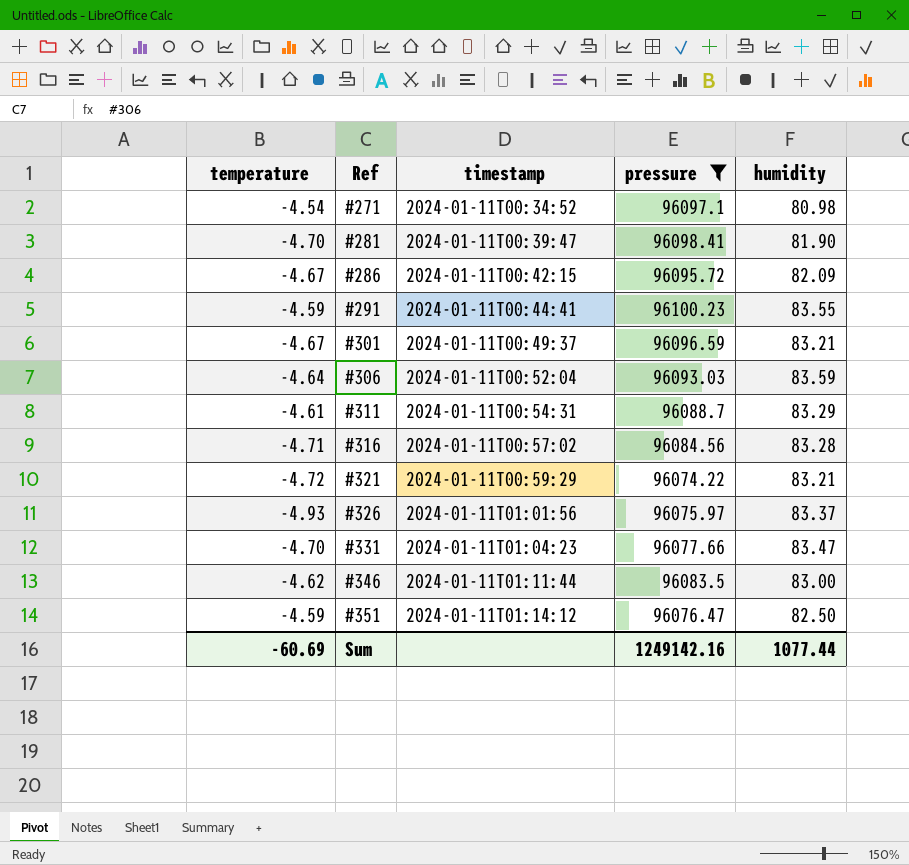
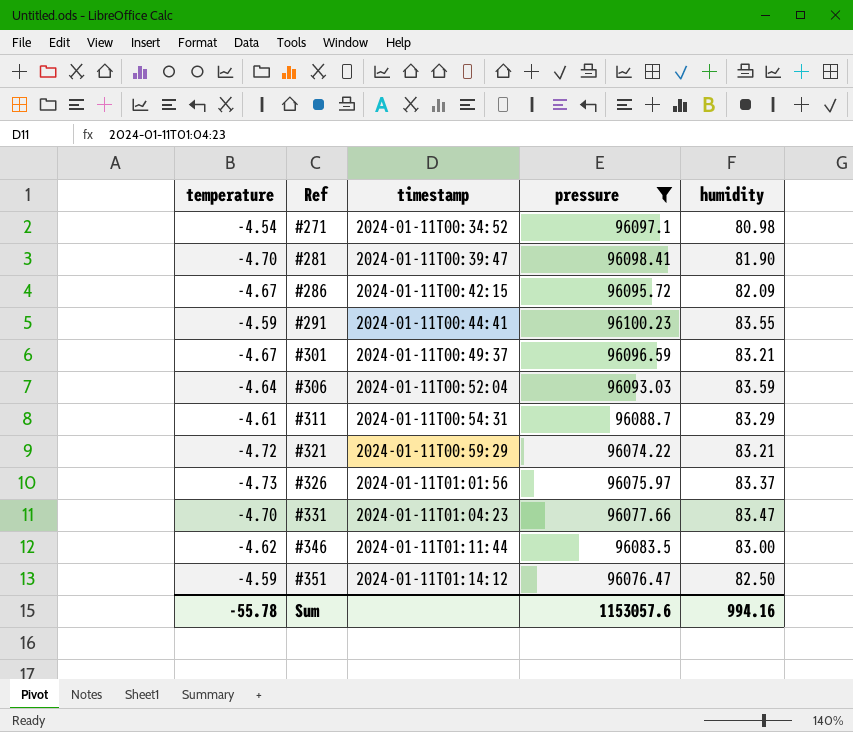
row #316: -4.71 | 2024-01-11T00:57:02 | 96084.56 | 83.28 -> none
#326 | temperature: -4.93 -> -4.73
Sum | temperature: -60.69 -> -55.78
Sum | pressure: 1249142.16 -> 1153057.6
Sum | humidity: 1077.44 -> 994.16

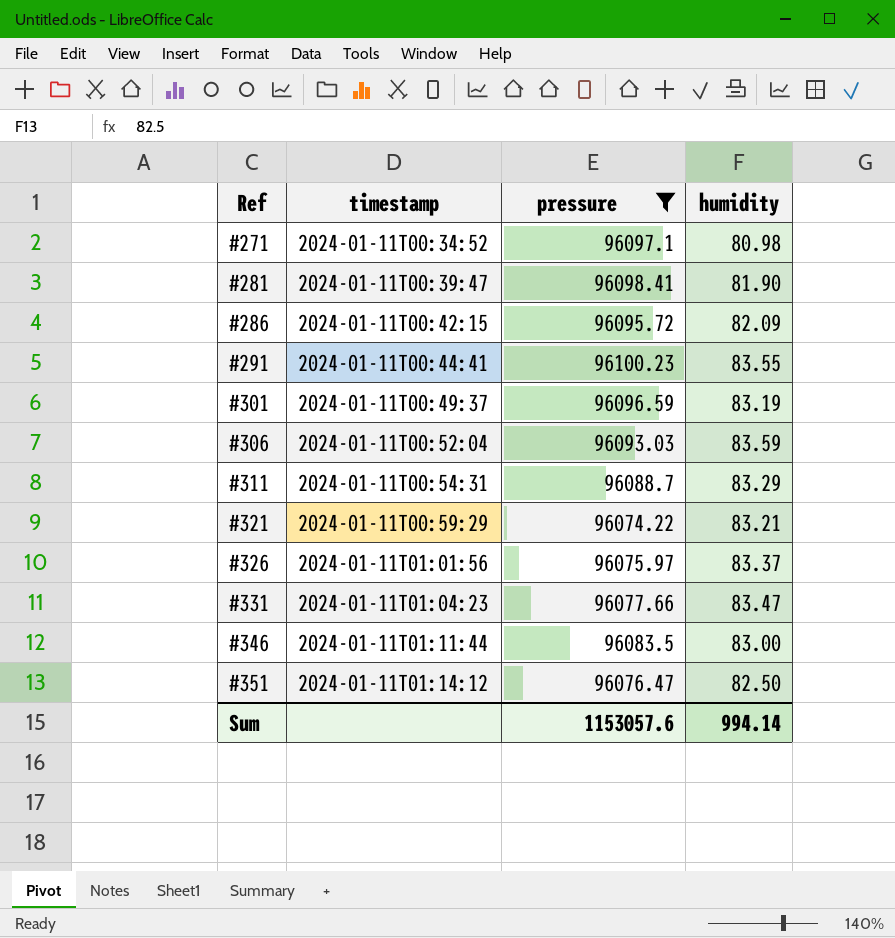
column temperature | position: 1 -> none
#301 | humidity: 83.21 -> 83.19
Sum | humidity: 994.16 -> 994.14

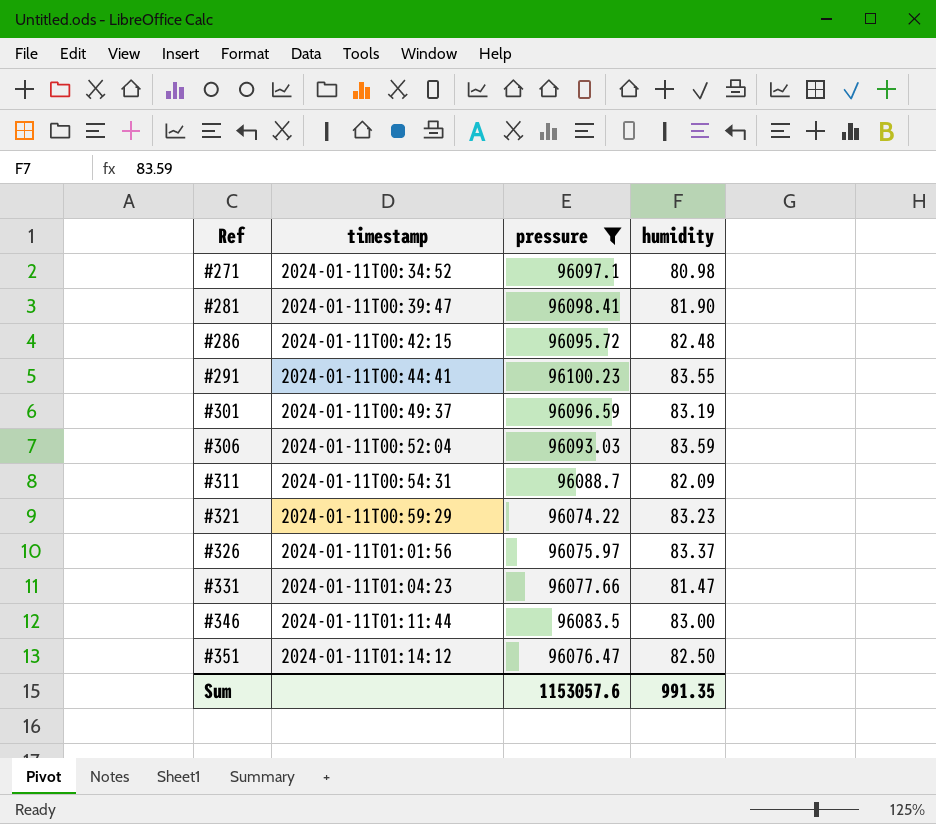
#286 | humidity: 82.09 -> 82.48
#311 | humidity: 83.29 -> 82.09
#321 | humidity: 83.21 -> 83.23
#331 | humidity: 83.47 -> 81.47
Sum | humidity: 994.14 -> 991.35

